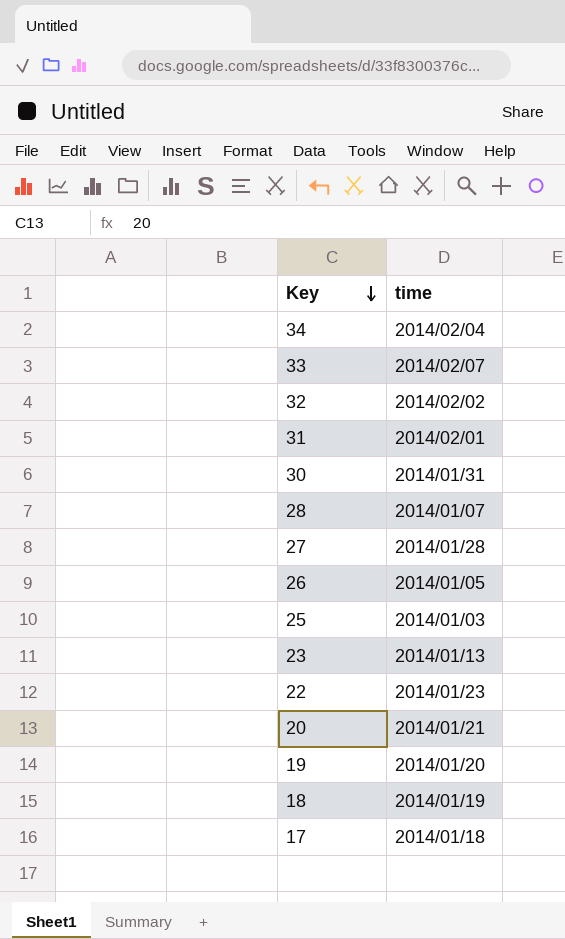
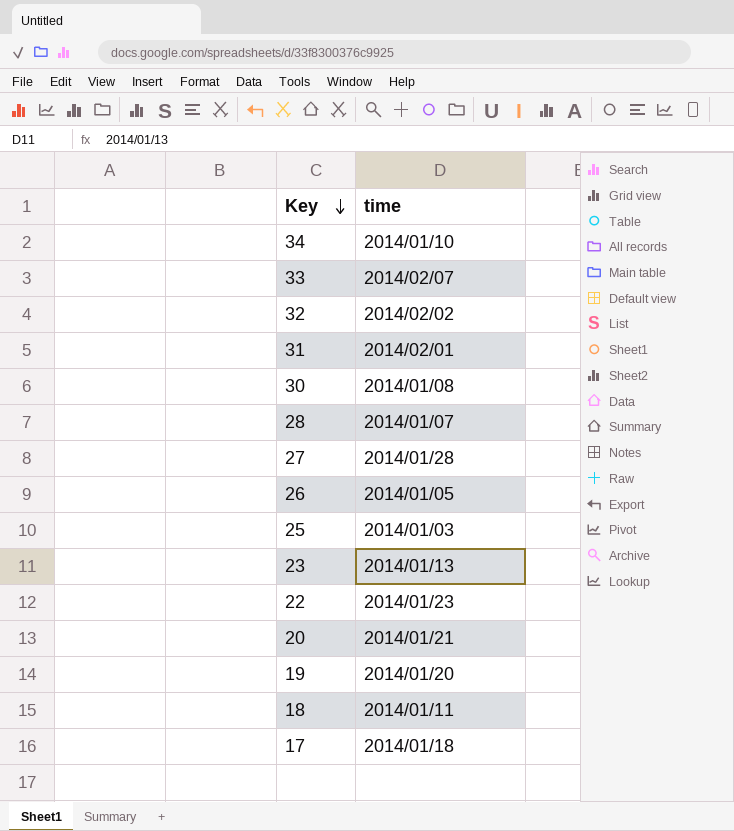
34 | time: 2014/02/04 -> 2014/01/10
30 | time: 2014/01/31 -> 2014/01/08
18 | time: 2014/01/19 -> 2014/01/11

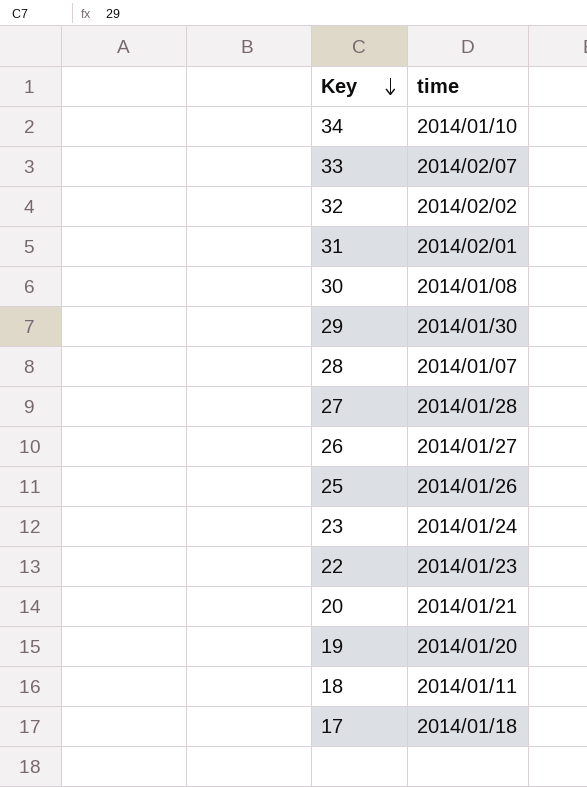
row 29: none -> 2014/01/30
26 | time: 2014/01/05 -> 2014/01/27
25 | time: 2014/01/03 -> 2014/01/26
23 | time: 2014/01/13 -> 2014/01/24

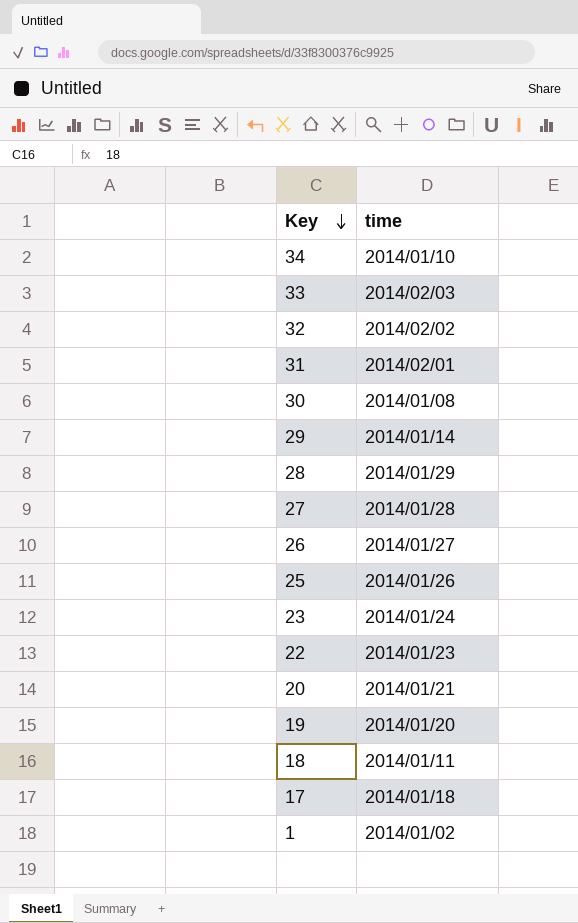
33 | time: 2014/02/07 -> 2014/02/03
29 | time: 2014/01/30 -> 2014/01/14
28 | time: 2014/01/07 -> 2014/01/29
row 1: none -> 2014/01/02

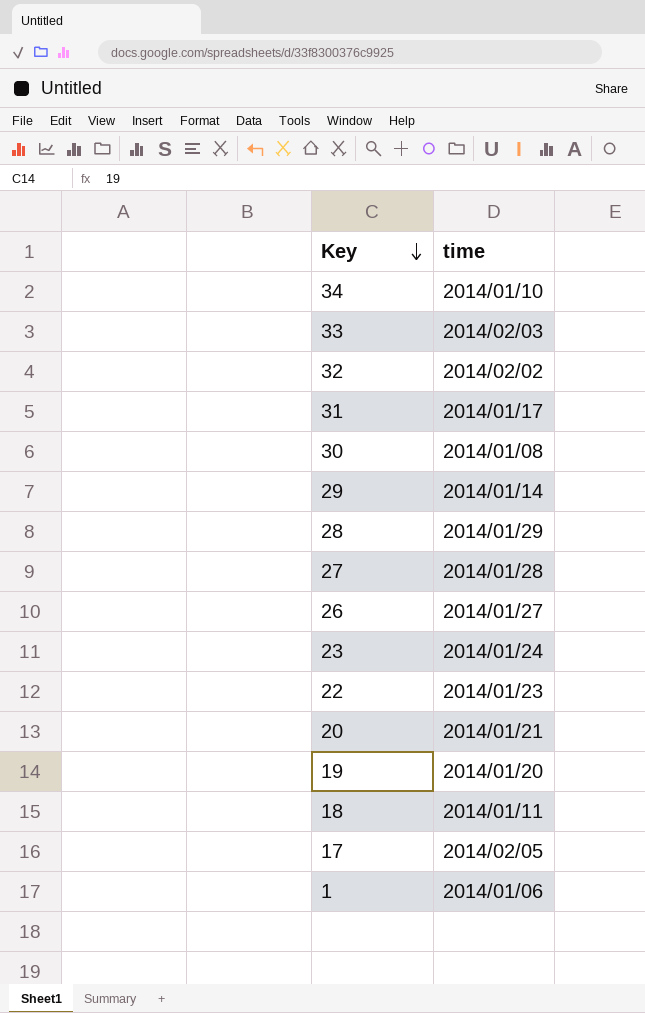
row 25: 2014/01/26 -> none
31 | time: 2014/02/01 -> 2014/01/17
17 | time: 2014/01/18 -> 2014/02/05
1 | time: 2014/01/02 -> 2014/01/06

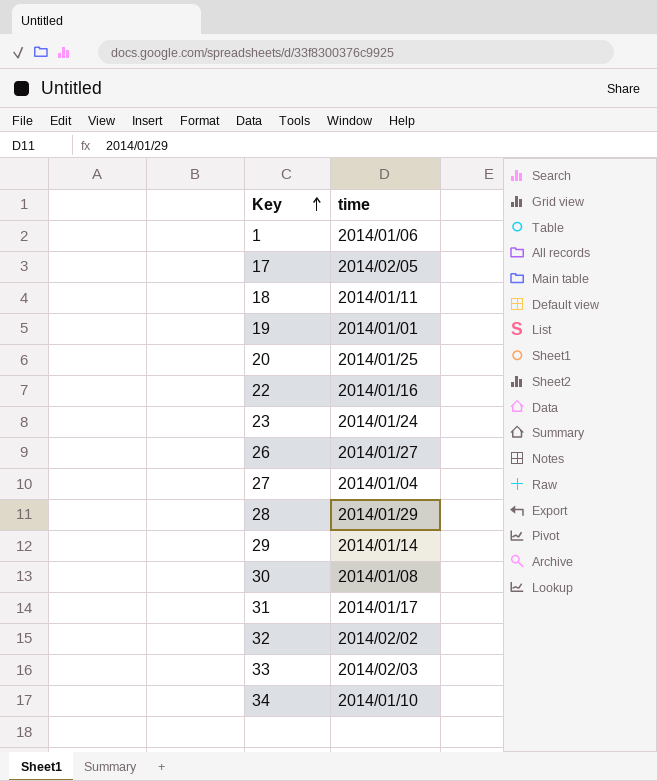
row order: Key descending -> Key ascending
19 | time: 2014/01/20 -> 2014/01/01
20 | time: 2014/01/21 -> 2014/01/25
22 | time: 2014/01/23 -> 2014/01/16
27 | time: 2014/01/28 -> 2014/01/04

